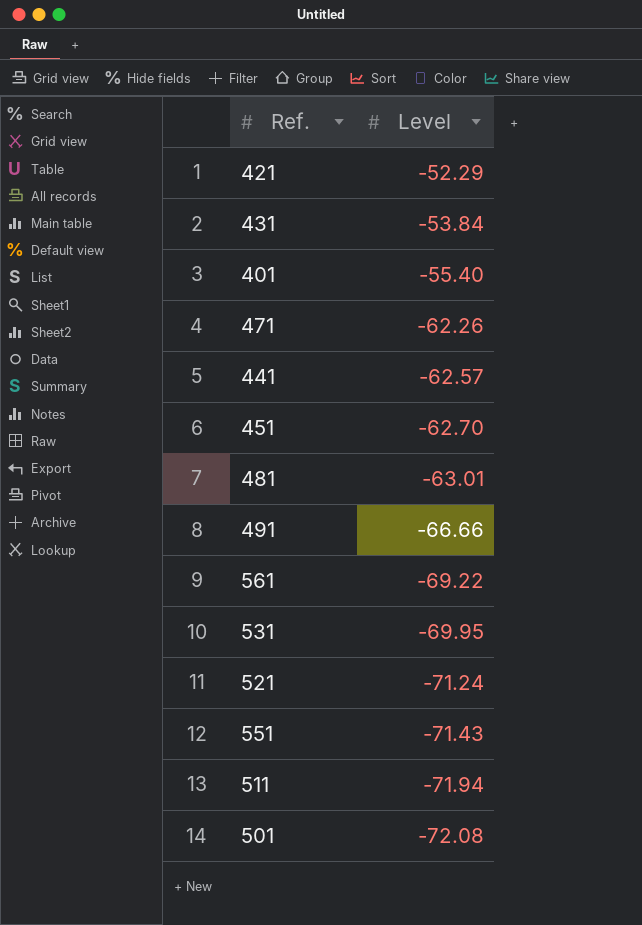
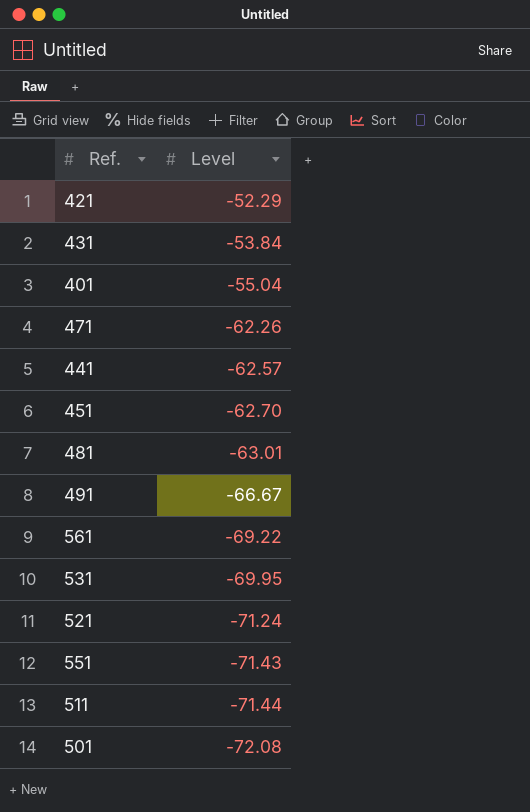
401 | Level: -55.40 -> -55.04
491 | Level: -66.66 -> -66.67
511 | Level: -71.94 -> -71.44

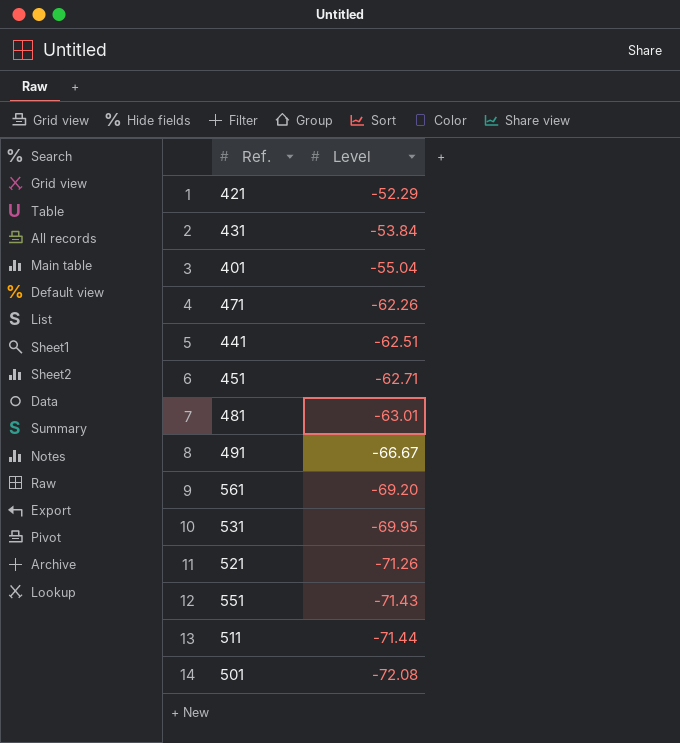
441 | Level: -62.57 -> -62.51
451 | Level: -62.70 -> -62.71
561 | Level: -69.22 -> -69.20
521 | Level: -71.24 -> -71.26

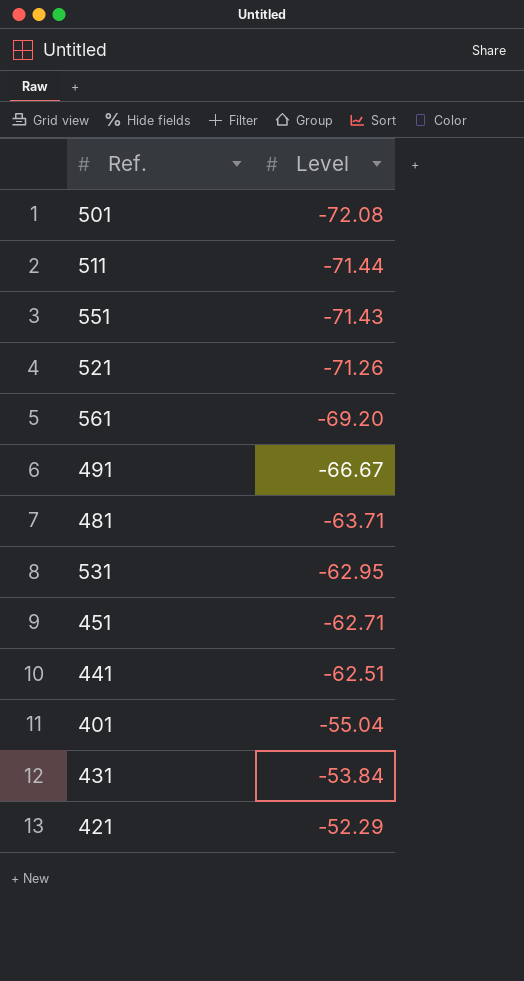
row order: Level descending -> Level ascending
row 471: -62.26 -> none
481 | Level: -63.01 -> -63.71
531 | Level: -69.95 -> -62.95

